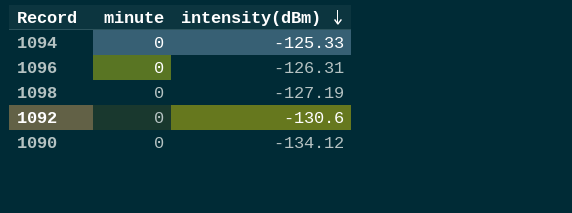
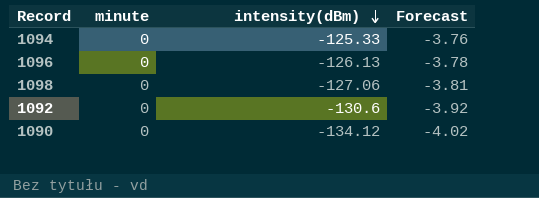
column Forecast | formula: none -> [intensity(dBm)] * 0.03
1096 | intensity(dBm): -126.31 -> -126.13
1098 | intensity(dBm): -127.19 -> -127.06

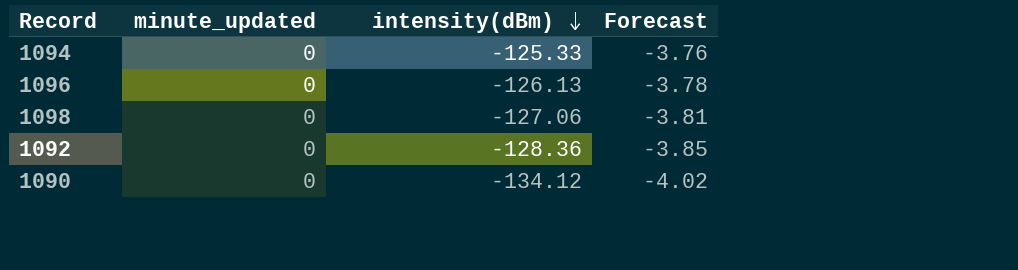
column name: minute -> minute_updated
1092 | intensity(dBm): -130.6 -> -128.36
1092 | Forecast: -3.92 -> -3.85

